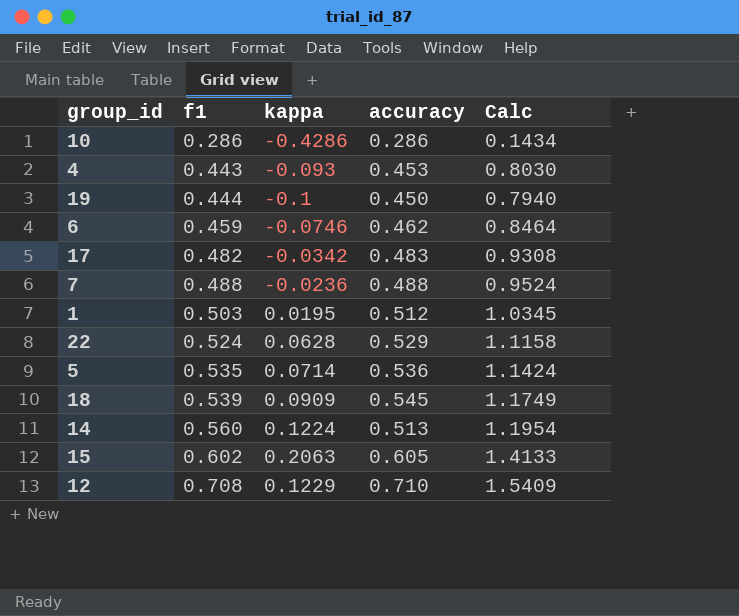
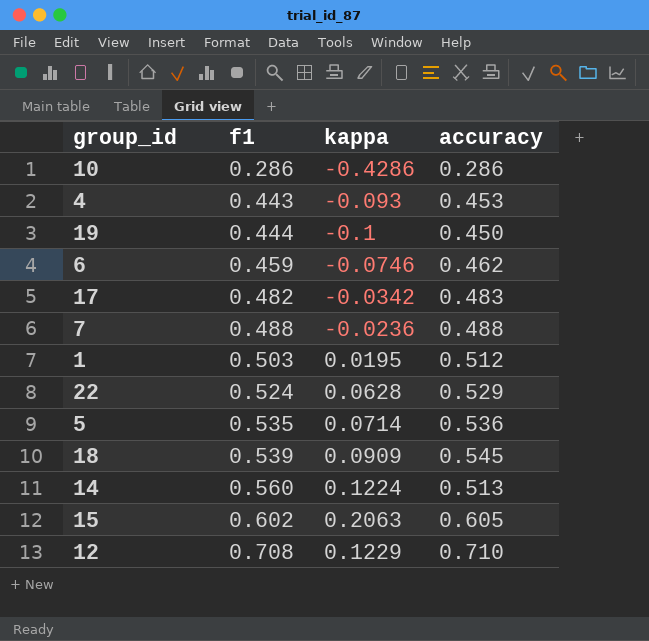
column Calc | formula: [f1] + [kappa] + [accuracy] -> none

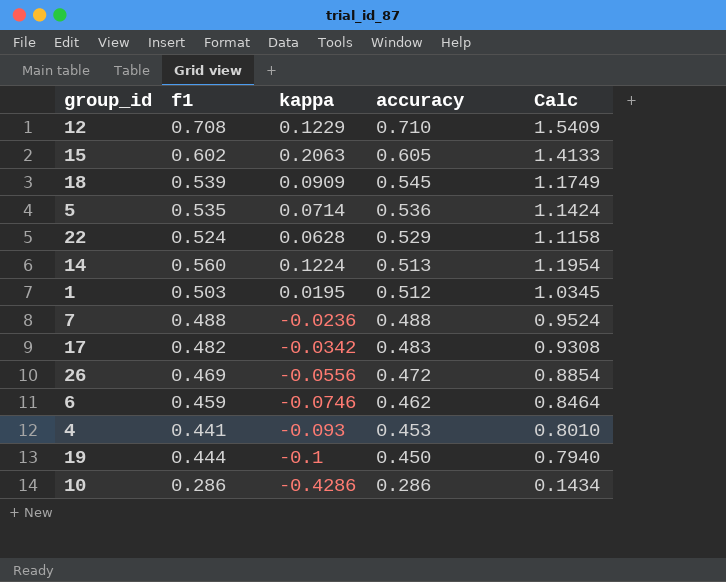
row order: f1 ascending -> accuracy descending
column Calc | formula: none -> [f1] + [kappa] + [accuracy]
row 26: none -> 0.469 | -0.0556 | 0.472 | 0.8854
4 | f1: 0.443 -> 0.441

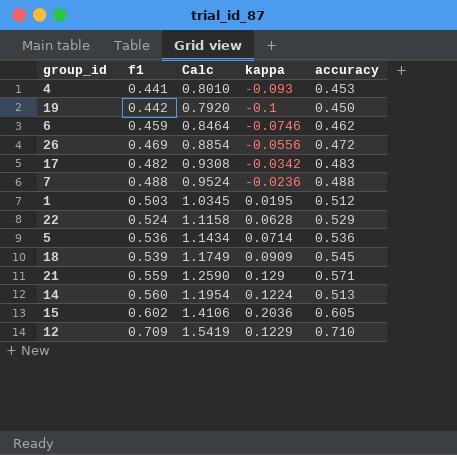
row order: accuracy descending -> f1 ascending
column Calc | position: 5 -> 3
row 10: 0.286 | -0.4286 | 0.286 | 0.1434 -> none
19 | f1: 0.444 -> 0.442
19 | Calc: 0.7940 -> 0.7920
5 | f1: 0.535 -> 0.536
5 | Calc: 1.1424 -> 1.1434
row 21: none -> 0.559 | 1.2590 | 0.129 | 0.571
15 | Calc: 1.4133 -> 1.4106
15 | kappa: 0.2063 -> 0.2036
12 | f1: 0.708 -> 0.709
12 | Calc: 1.5409 -> 1.5419

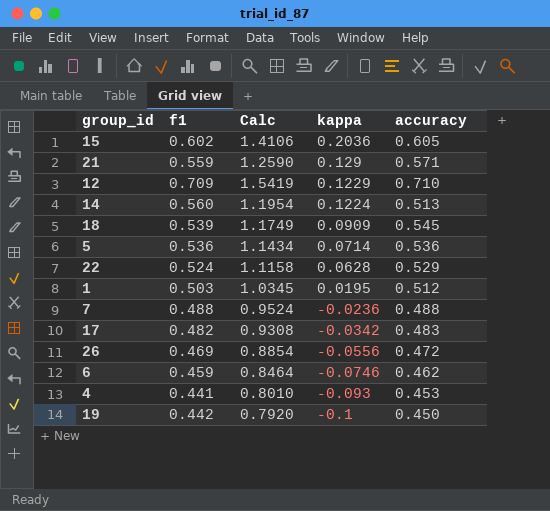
row order: f1 ascending -> kappa descending

